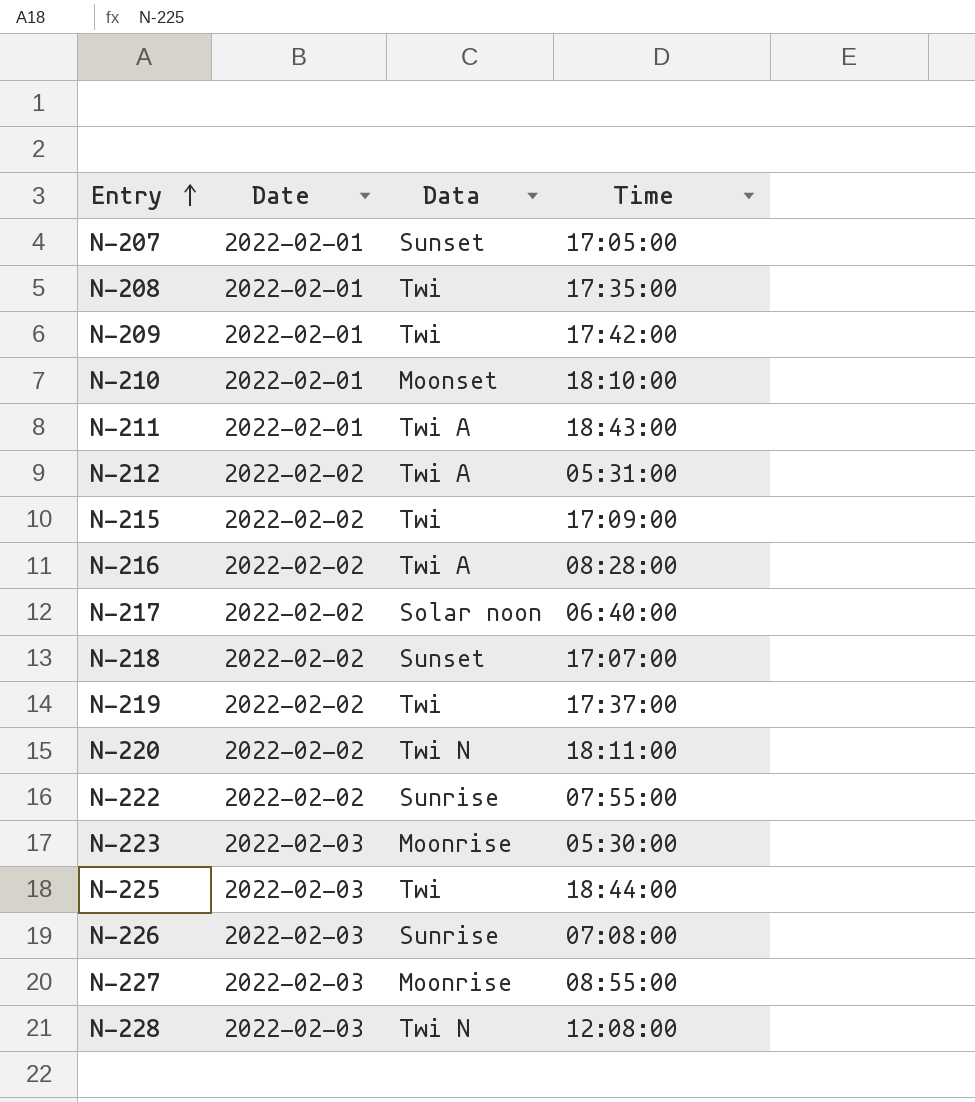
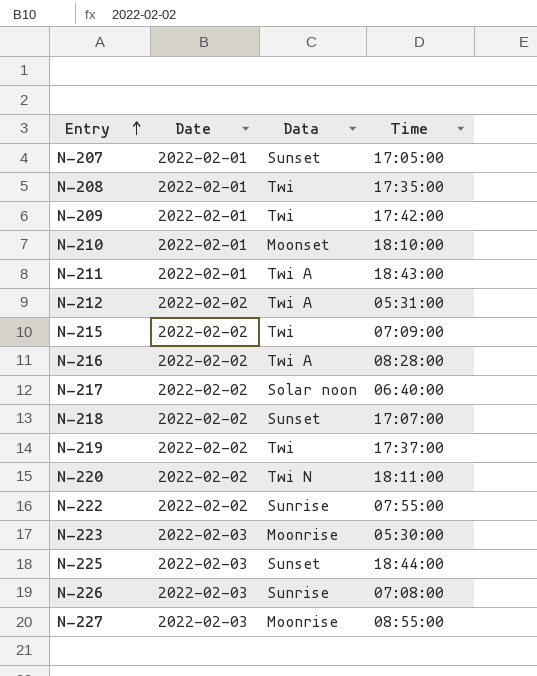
row N-228: 2022-02-03 | Twi N | 12:08:00 -> none
N-215 | Time: 17:09:00 -> 07:09:00
N-225 | Data: Twi -> Sunset

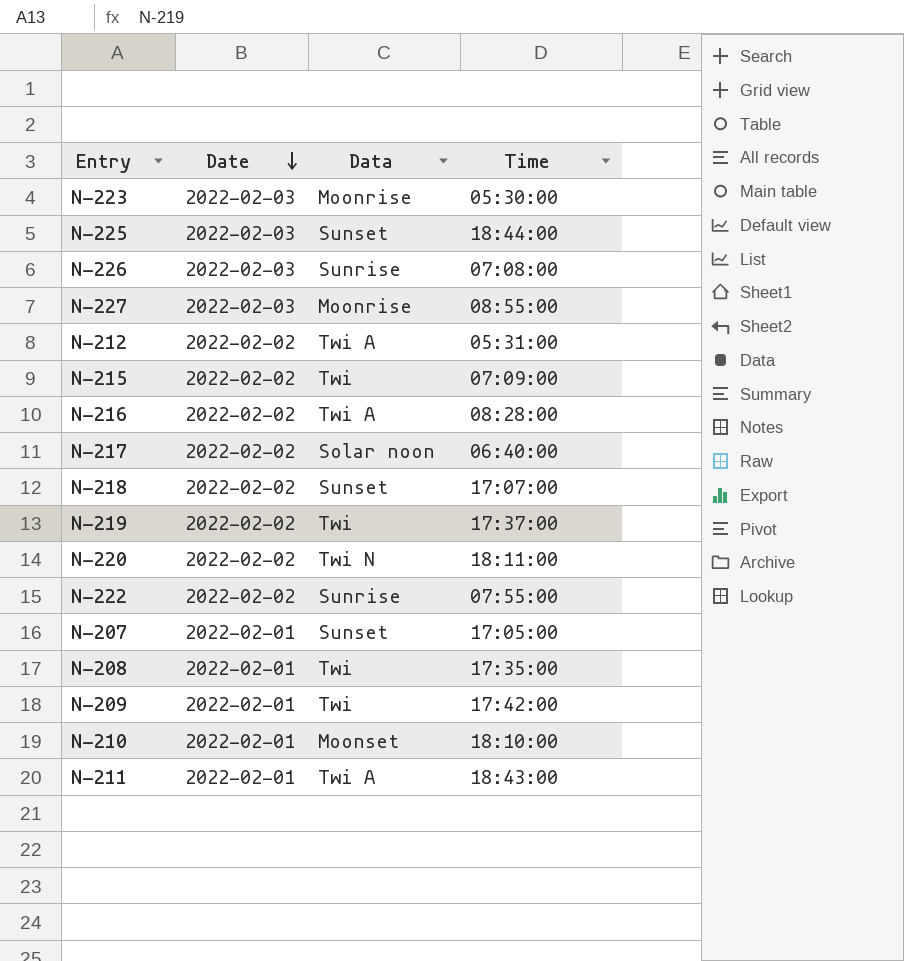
row order: Entry ascending -> Date descending

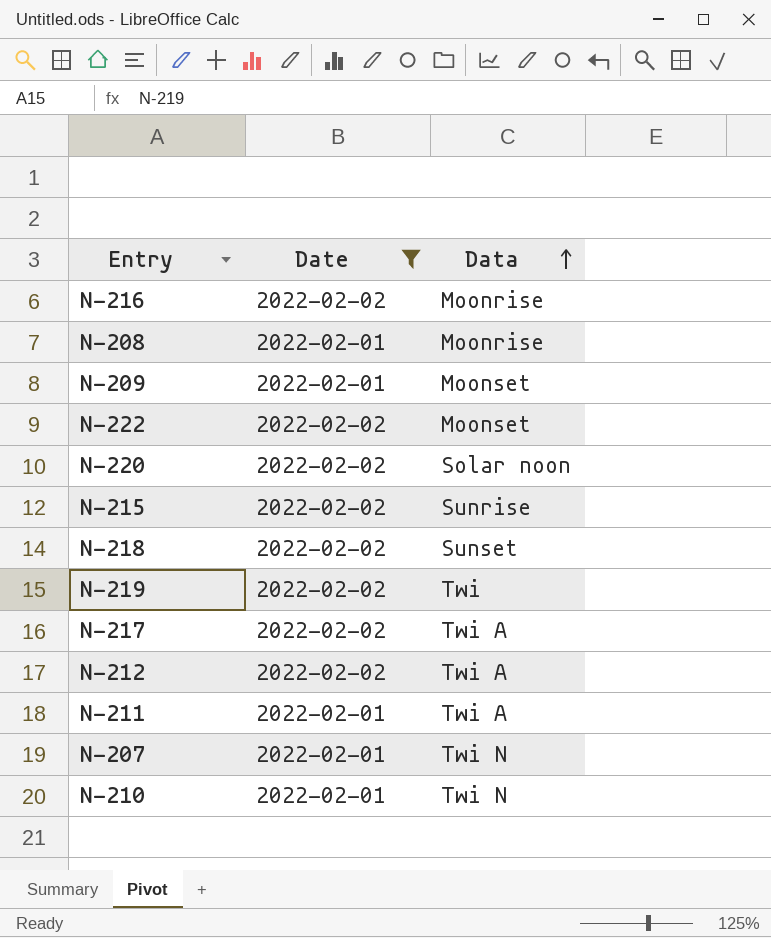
filter: none -> Date != 2022-02-03
row order: Date descending -> Data ascending
column Time | position: 4 -> none
N-216 | Data: Twi A -> Moonrise
N-208 | Data: Twi -> Moonrise
N-209 | Data: Twi -> Moonset
N-222 | Data: Sunrise -> Moonset
N-220 | Data: Twi N -> Solar noon
N-215 | Data: Twi -> Sunrise
N-217 | Data: Solar noon -> Twi A
N-207 | Data: Sunset -> Twi N
N-210 | Data: Moonset -> Twi N

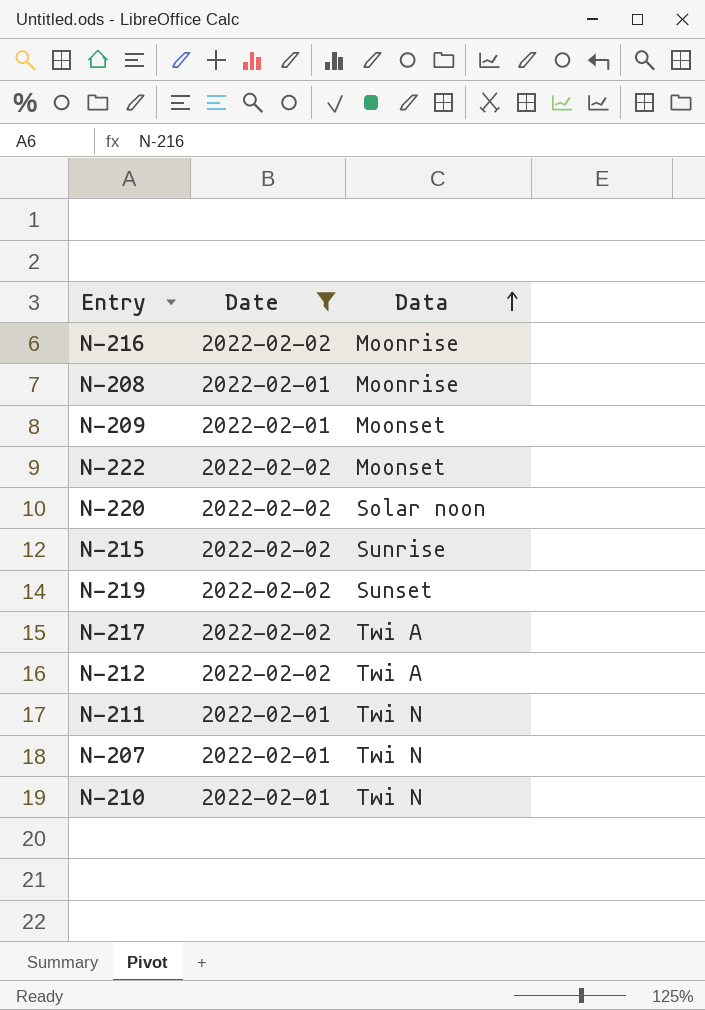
row N-218: 2022-02-02 | Sunset -> none
N-219 | Data: Twi -> Sunset
N-211 | Data: Twi A -> Twi N

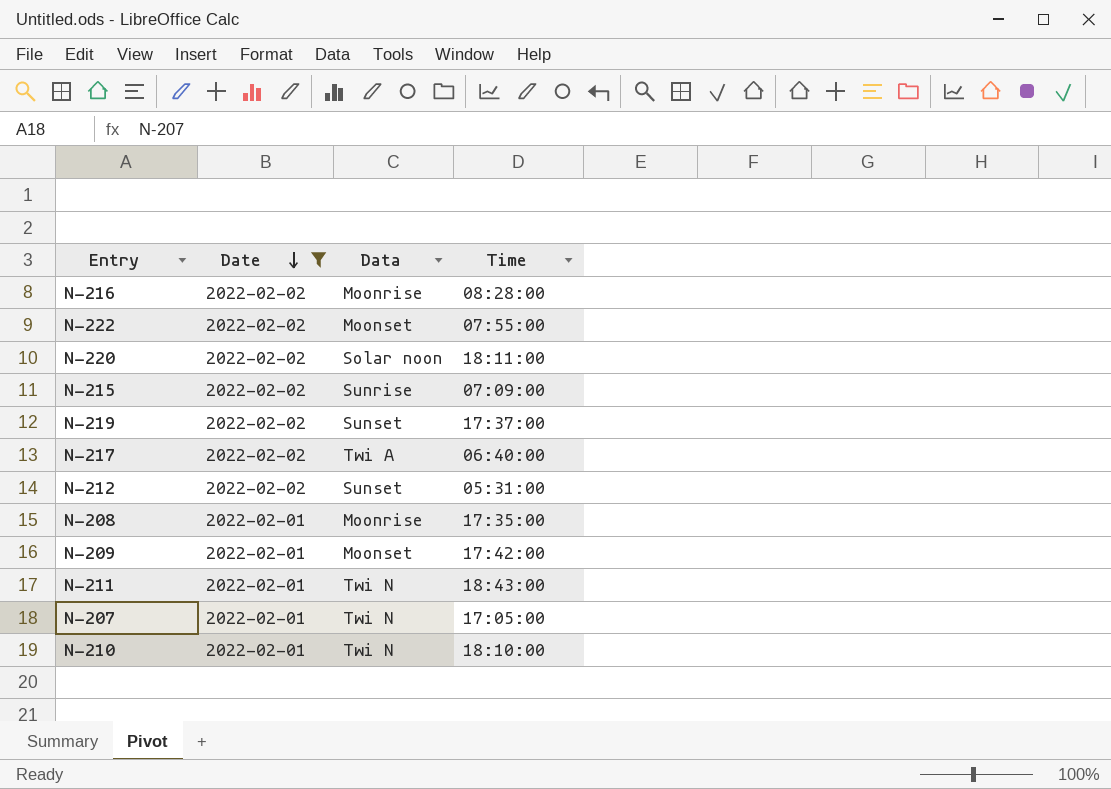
row order: Data ascending -> Date descending
column Time | position: none -> 4
N-212 | Data: Twi A -> Sunset

